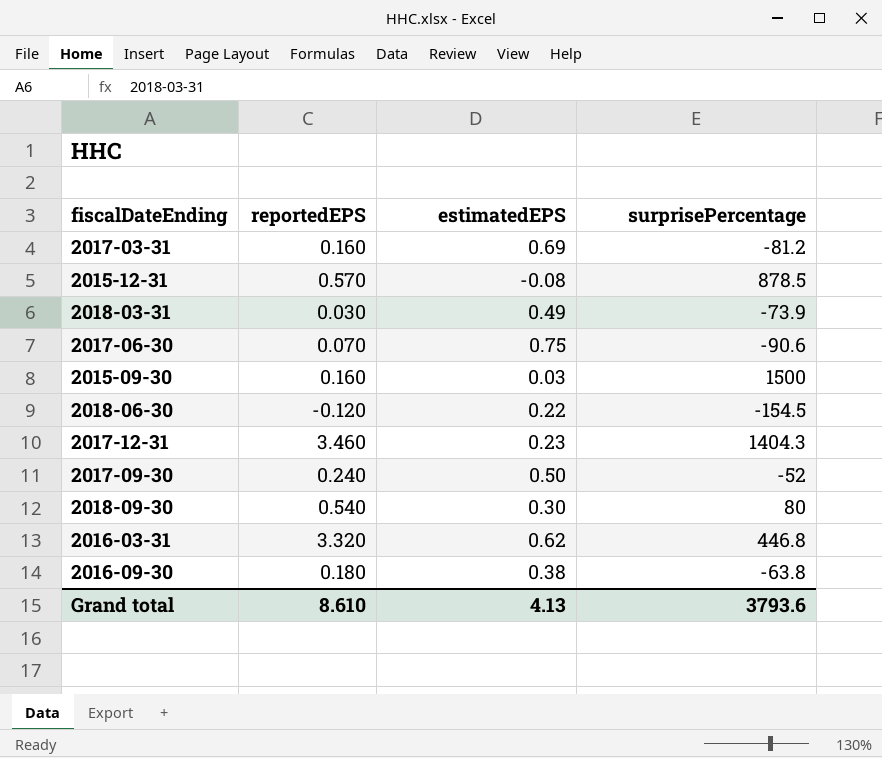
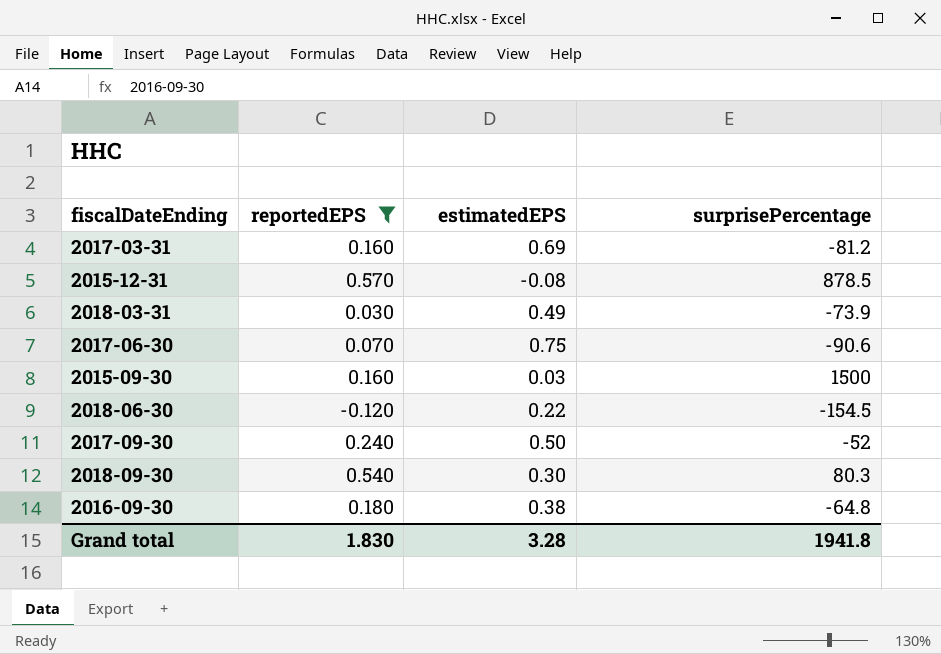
filter: none -> reportedEPS <= 0.570
2018-09-30 | surprisePercentage: 80 -> 80.3
2016-09-30 | surprisePercentage: -63.8 -> -64.8
Grand total | reportedEPS: 8.610 -> 1.830
Grand total | estimatedEPS: 4.13 -> 3.28
Grand total | surprisePercentage: 3793.6 -> 1941.8

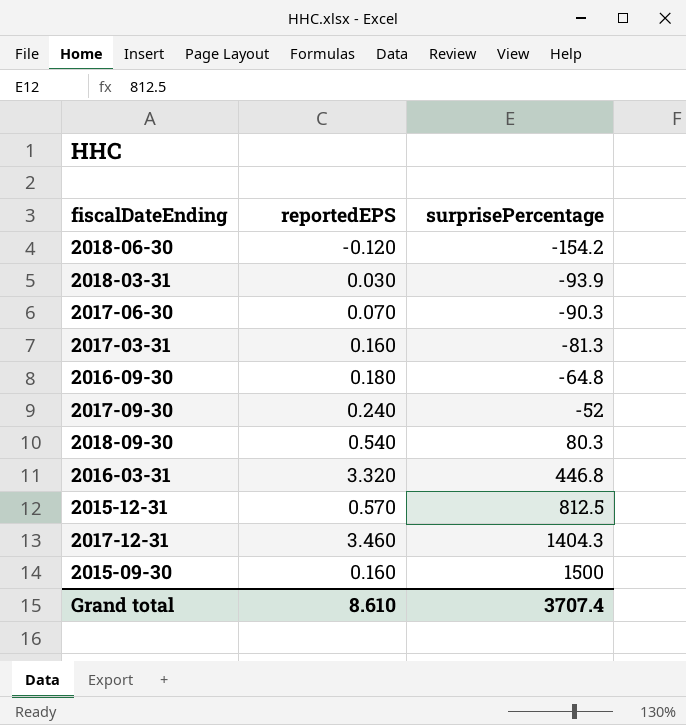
filter: reportedEPS <= 0.570 -> none
row order: none -> surprisePercentage ascending
column estimatedEPS | position: 3 -> none
2018-06-30 | surprisePercentage: -154.5 -> -154.2
2018-03-31 | surprisePercentage: -73.9 -> -93.9
2017-06-30 | surprisePercentage: -90.6 -> -90.3
2017-03-31 | surprisePercentage: -81.2 -> -81.3
2015-12-31 | surprisePercentage: 878.5 -> 812.5
Grand total | reportedEPS: 1.830 -> 8.610
Grand total | surprisePercentage: 1941.8 -> 3707.4

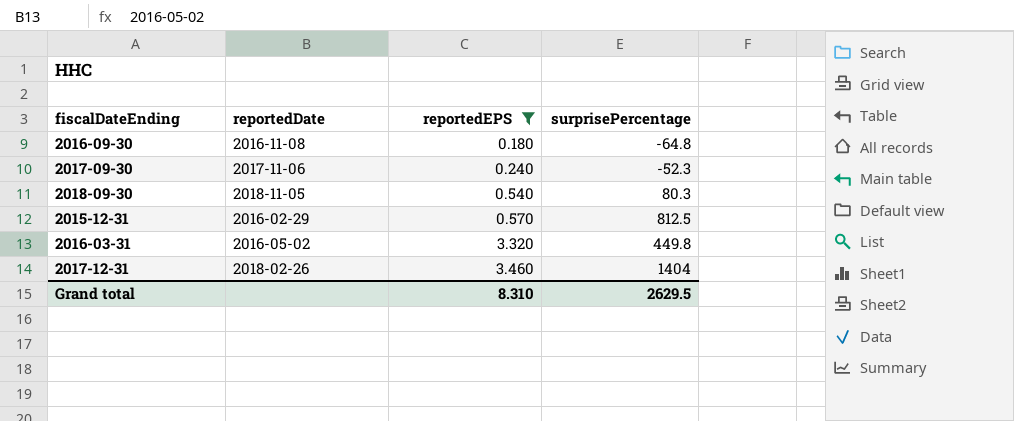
filter: none -> reportedEPS >= 0.180
row order: surprisePercentage ascending -> reportedEPS ascending
column reportedDate | position: none -> 2
2017-09-30 | surprisePercentage: -52 -> -52.3
2016-03-31 | surprisePercentage: 446.8 -> 449.8
2017-12-31 | surprisePercentage: 1404.3 -> 1404
Grand total | reportedEPS: 8.610 -> 8.310
Grand total | surprisePercentage: 3707.4 -> 2629.5

